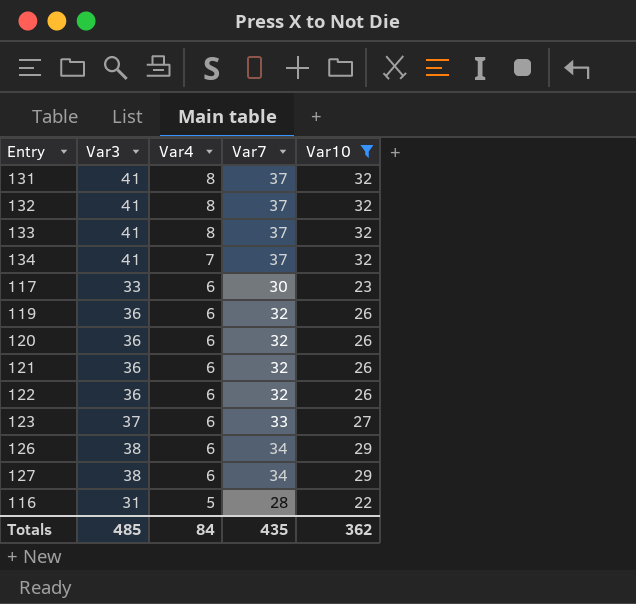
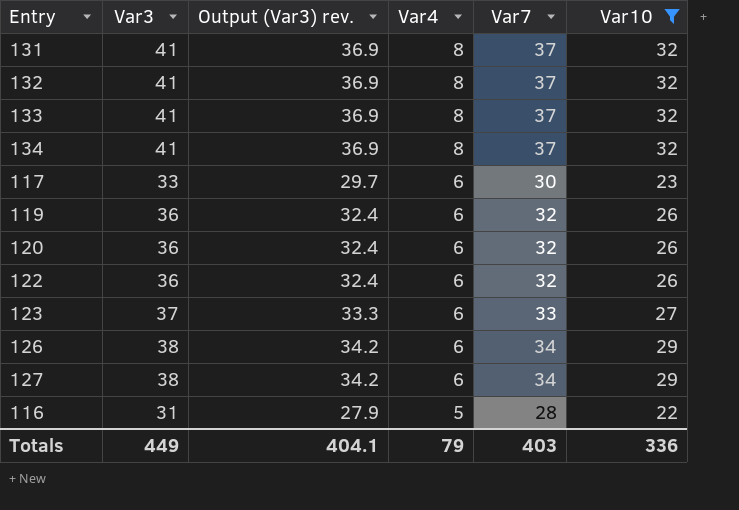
column Output (Var3) rev. | formula: none -> [Var3] * 0.9
row 121: 36 | 6 | 32 | 26 -> none
134 | Var4: 7 -> 8
Totals | Var3: 485 -> 449
Totals | Var4: 84 -> 79
Totals | Var7: 435 -> 403
Totals | Var10: 362 -> 336

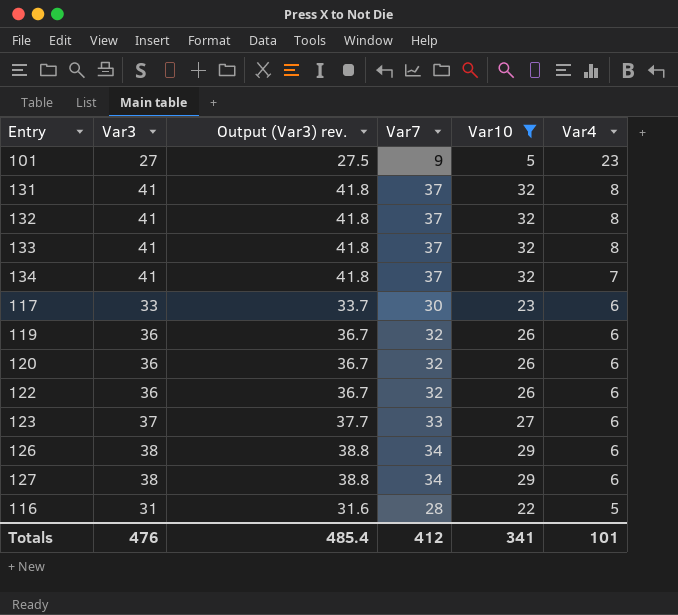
column Output (Var3) rev. | formula: [Var3] * 0.9 -> [Var3] * 1.02
column Var4 | position: 4 -> 6
row 101: none -> 27 | 27.5 | 9 | 5 | 23
134 | Var4: 8 -> 7
Totals | Var3: 449 -> 476
Totals | Output (Var3) rev.: 404.1 -> 485.4
Totals | Var7: 403 -> 412
Totals | Var10: 336 -> 341
Totals | Var4: 79 -> 101

